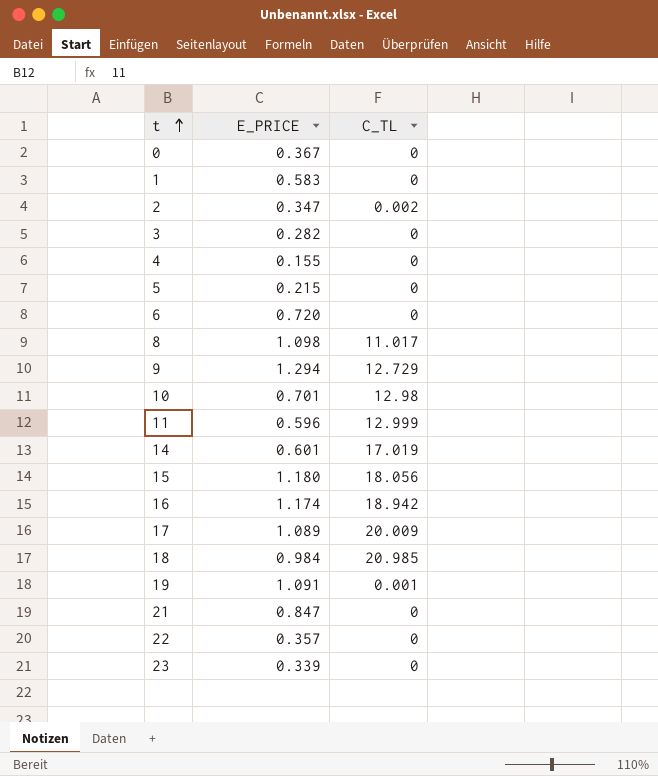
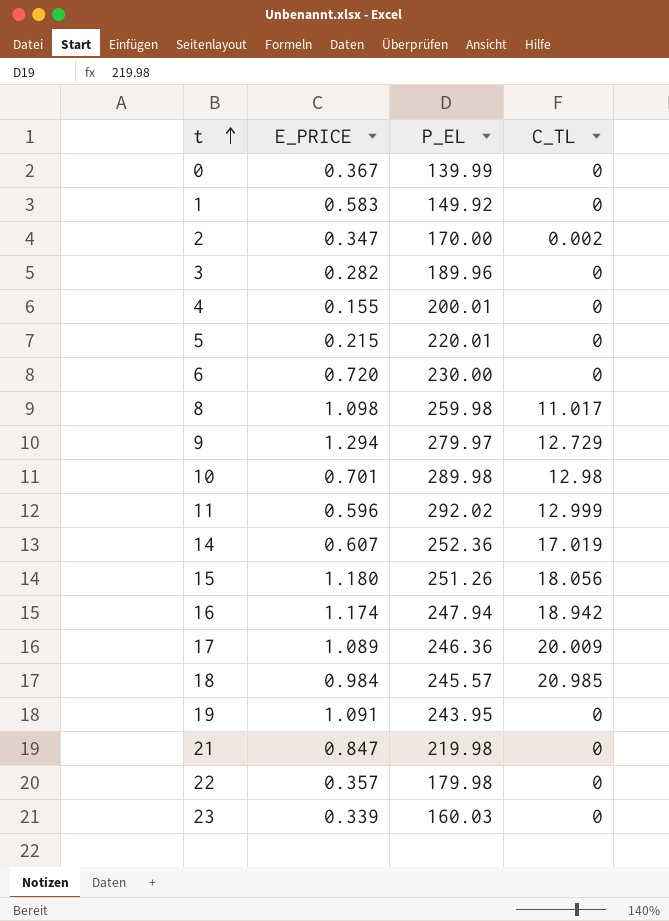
column P_EL | position: none -> 3
14 | E_PRICE: 0.601 -> 0.607
19 | C_TL: 0.001 -> 0

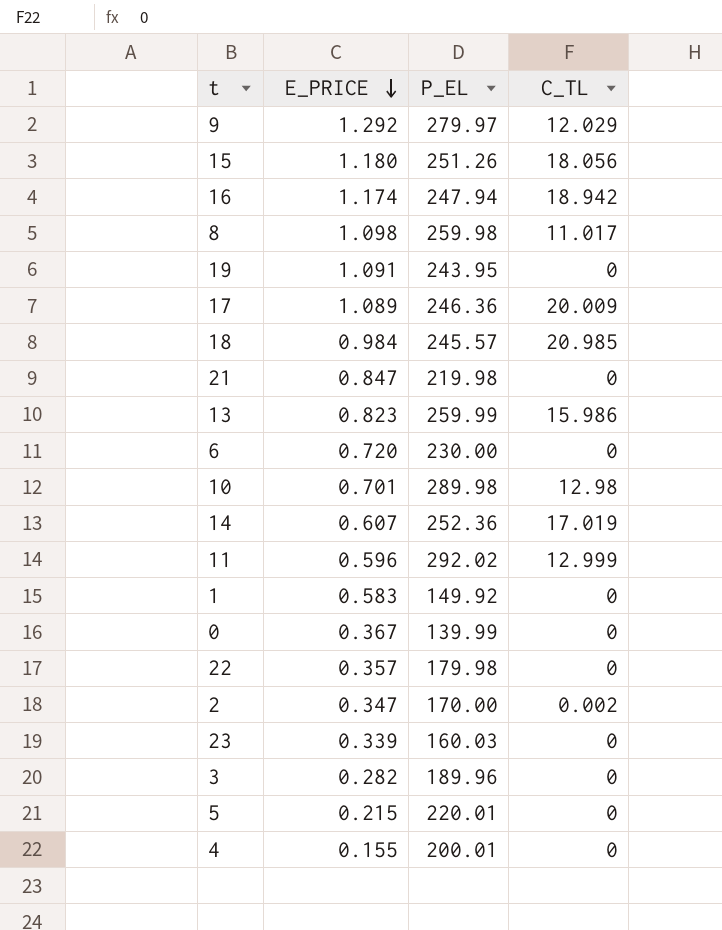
row order: t ascending -> E_PRICE descending
9 | E_PRICE: 1.294 -> 1.292
9 | C_TL: 12.729 -> 12.029
row 13: none -> 0.823 | 259.99 | 15.986

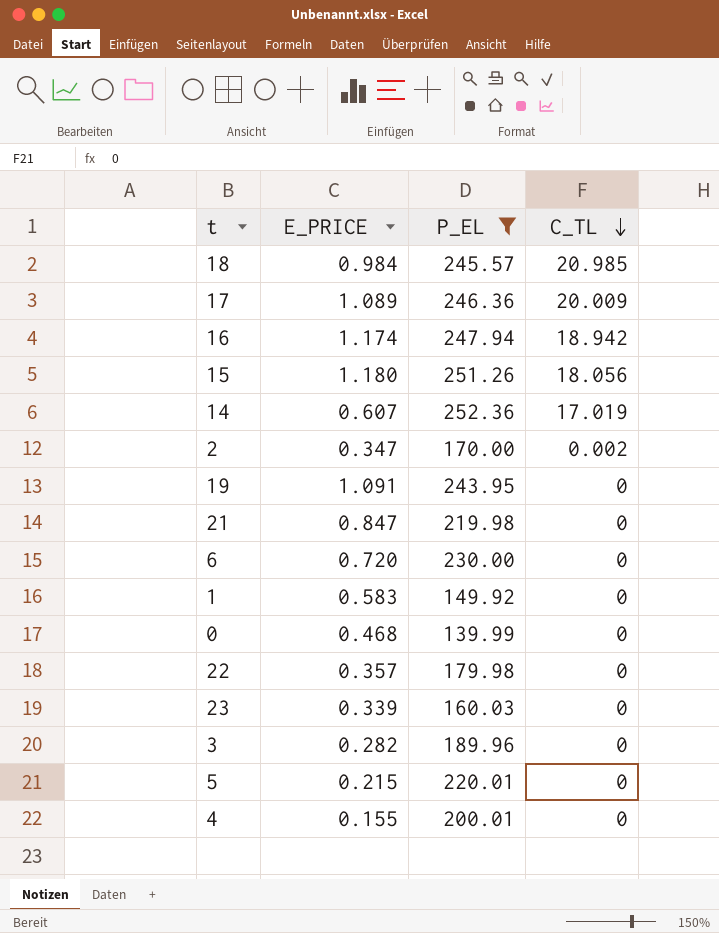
filter: none -> P_EL <= 252.36
row order: E_PRICE descending -> C_TL descending
0 | E_PRICE: 0.367 -> 0.468

